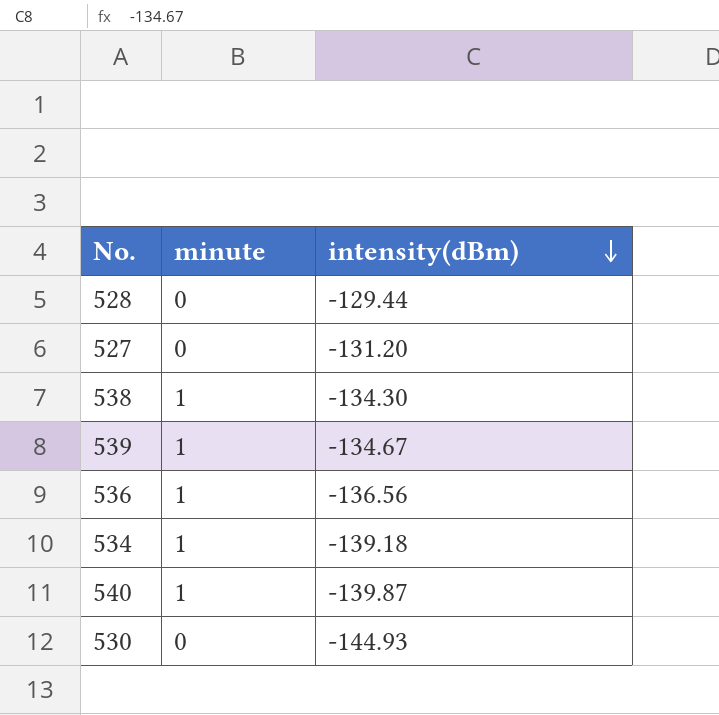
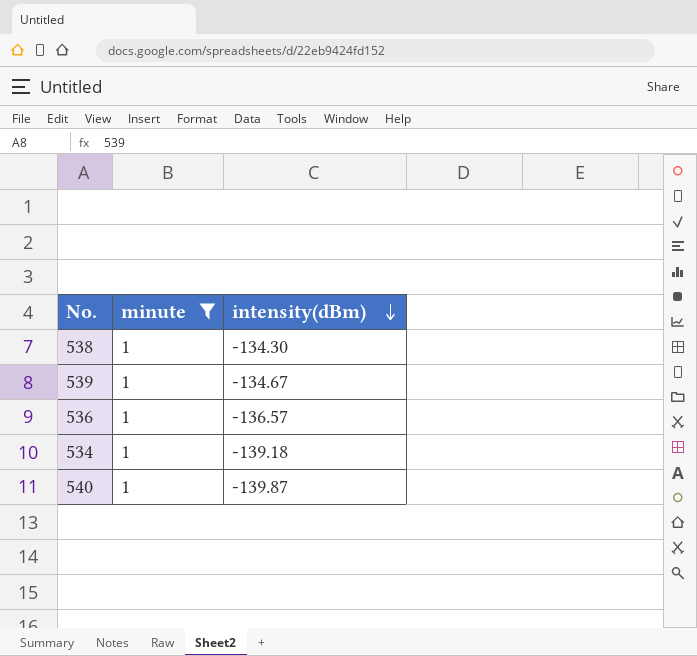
filter: none -> minute = 1
536 | intensity(dBm): -136.56 -> -136.57

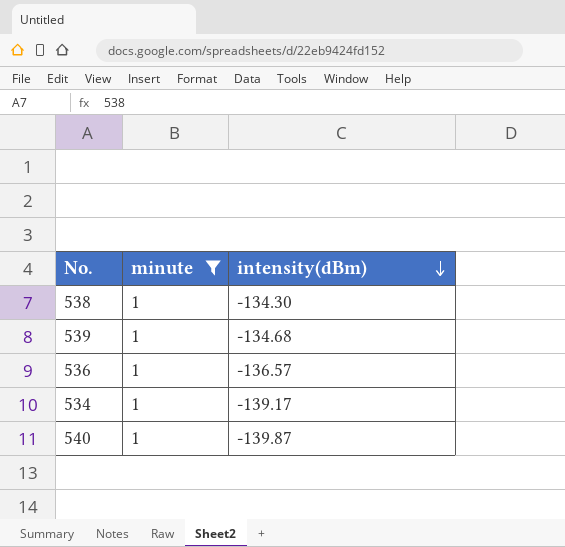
539 | intensity(dBm): -134.67 -> -134.68
534 | intensity(dBm): -139.18 -> -139.17

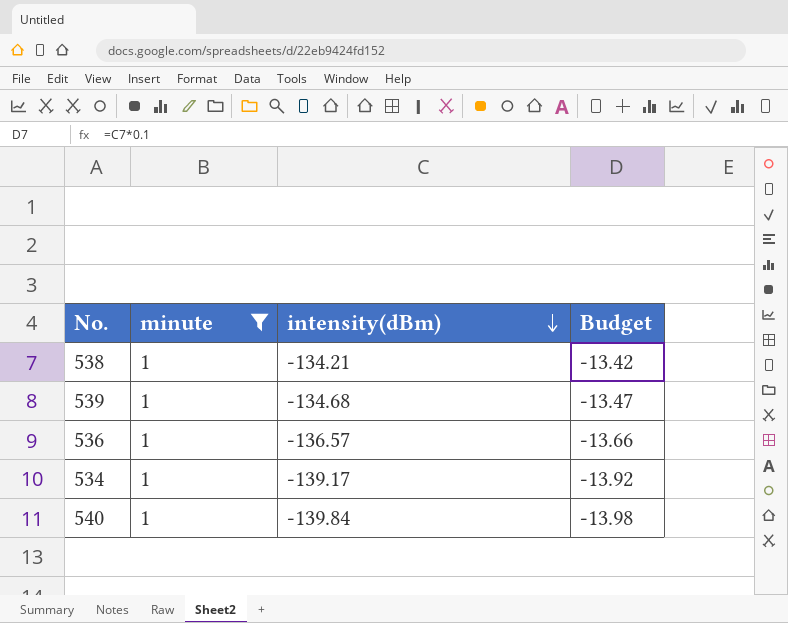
column Budget | formula: none -> [intensity(dBm)] * 0.1
538 | intensity(dBm): -134.30 -> -134.21
540 | intensity(dBm): -139.87 -> -139.84

